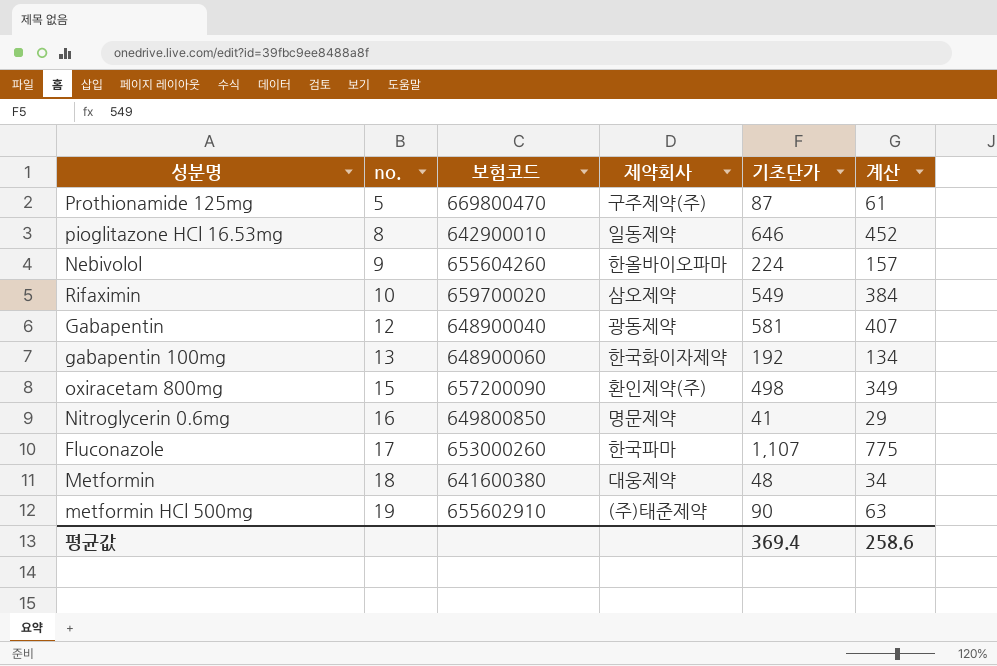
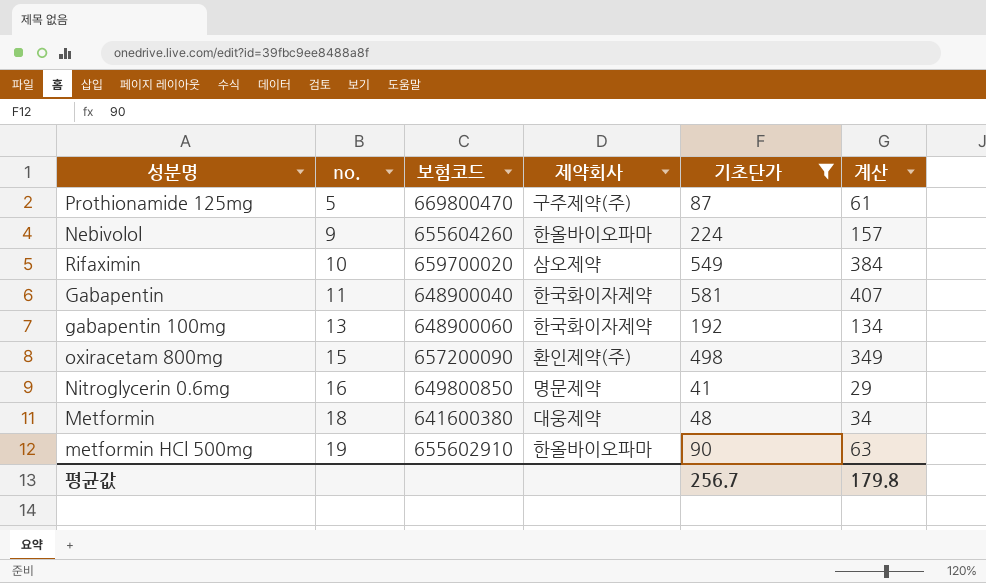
filter: none -> 기초단가 <= 581
Gabapentin | no.: 12 -> 11
Gabapentin | 제약회사: 광동제약 -> 한국화이자제약
metformin HCl 500mg | 제약회사: (주)태준제약 -> 한올바이오파마
평균값 | 기초단가: 369.4 -> 256.7
평균값 | 계산: 258.6 -> 179.8

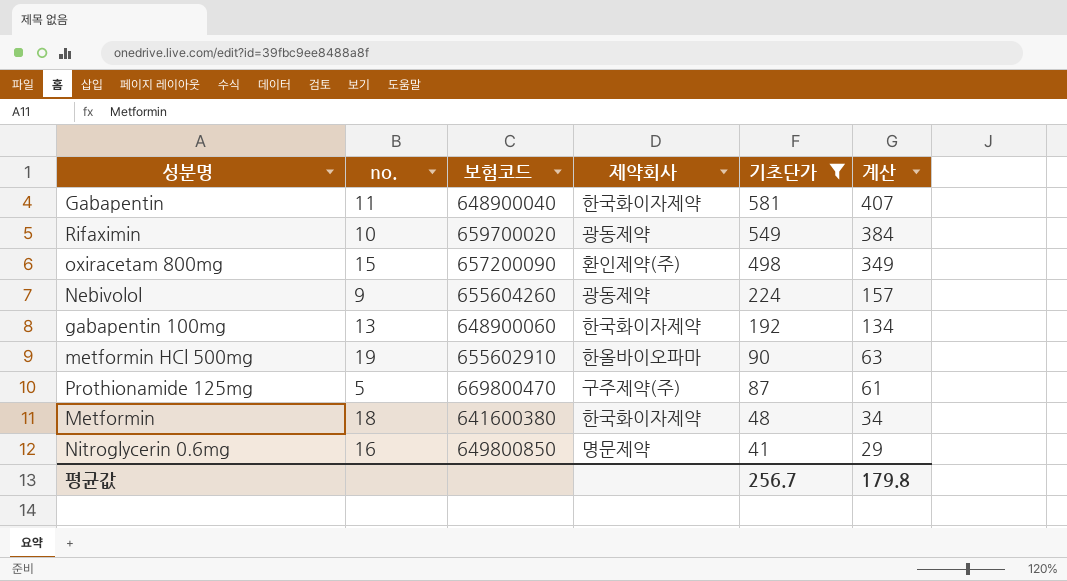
row order: no. ascending -> 기초단가 descending
Rifaximin | 제약회사: 삼오제약 -> 광동제약
Nebivolol | 제약회사: 한올바이오파마 -> 광동제약
Metformin | 제약회사: 대웅제약 -> 한국화이자제약

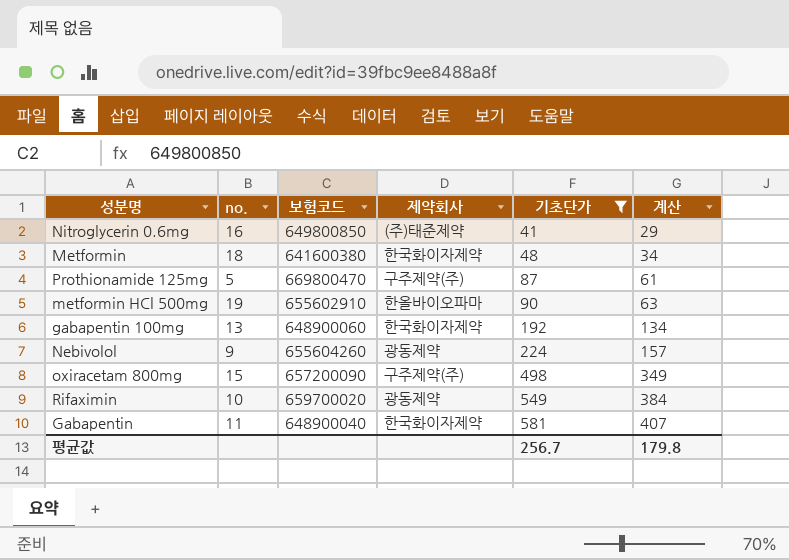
row order: 기초단가 descending -> 기초단가 ascending
Nitroglycerin 0.6mg | 제약회사: 명문제약 -> (주)태준제약
oxiracetam 800mg | 제약회사: 환인제약(주) -> 구주제약(주)

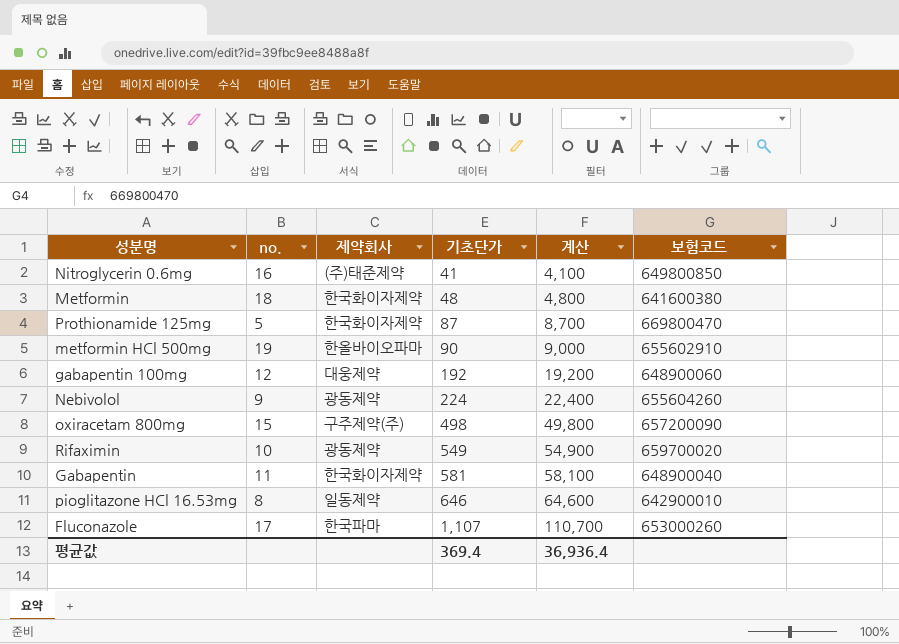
filter: 기초단가 <= 581 -> none
column 계산 | formula: [기초단가] * 0.7 -> [기초단가] * 100
column 보험코드 | position: 3 -> 6
Prothionamide 125mg | 제약회사: 구주제약(주) -> 한국화이자제약
gabapentin 100mg | no.: 13 -> 12
gabapentin 100mg | 제약회사: 한국화이자제약 -> 대웅제약
평균값 | 기초단가: 256.7 -> 369.4
평균값 | 계산: 179.8 -> 36,936.4

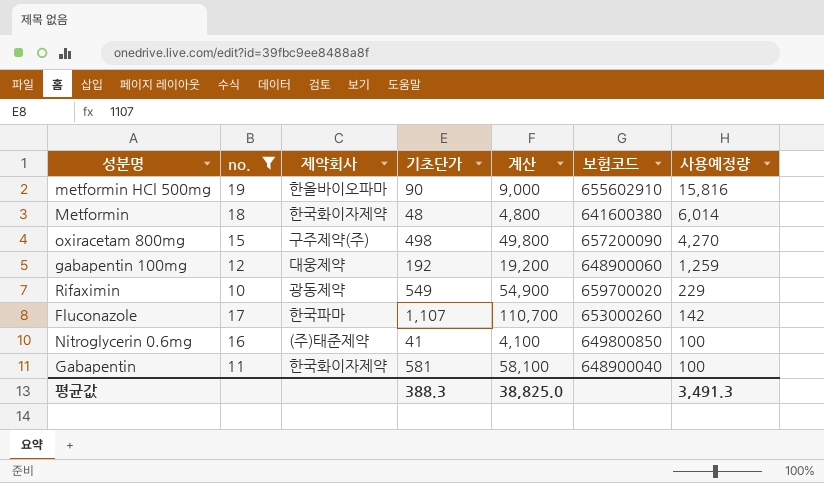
filter: none -> no. >= 10
row order: 기초단가 ascending -> 사용예정량 descending
column 사용예정량 | position: none -> 7
평균값 | 기초단가: 369.4 -> 388.3
평균값 | 계산: 36,936.4 -> 38,825.0

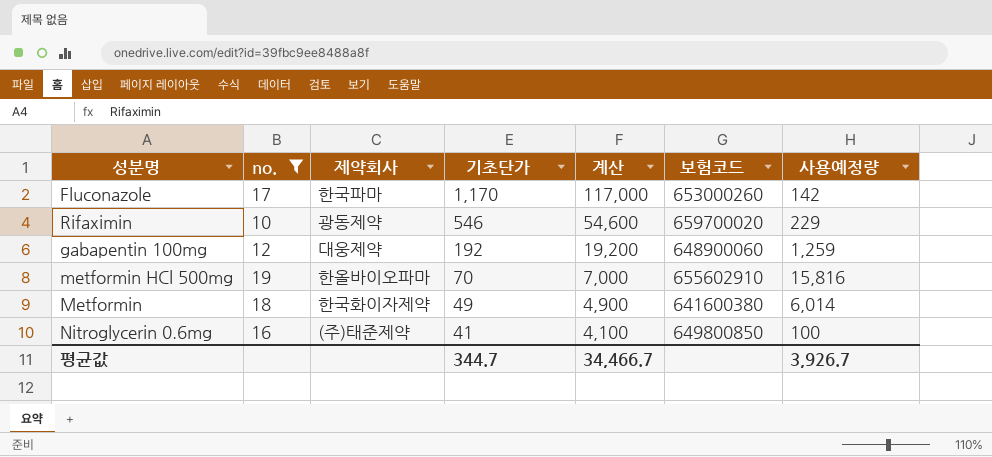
row order: 사용예정량 descending -> 기초단가 descending
row oxiracetam 800mg: 15 | 구주제약(주) | 498 | 49,800 | 657200090 | 4,270 -> none
row Gabapentin: 11 | 한국화이자제약 | 581 | 58,100 | 648900040 | 100 -> none
Fluconazole | 기초단가: 1,107 -> 1,170
Fluconazole | 계산: 110,700 -> 117,000
Rifaximin | 기초단가: 549 -> 546
Rifaximin | 계산: 54,900 -> 54,600
metformin HCl 500mg | 기초단가: 90 -> 70
metformin HCl 500mg | 계산: 9,000 -> 7,000
Metformin | 기초단가: 48 -> 49
Metformin | 계산: 4,800 -> 4,900
평균값 | 기초단가: 388.3 -> 344.7
평균값 | 계산: 38,825.0 -> 34,466.7
평균값 | 사용예정량: 3,491.3 -> 3,926.7

